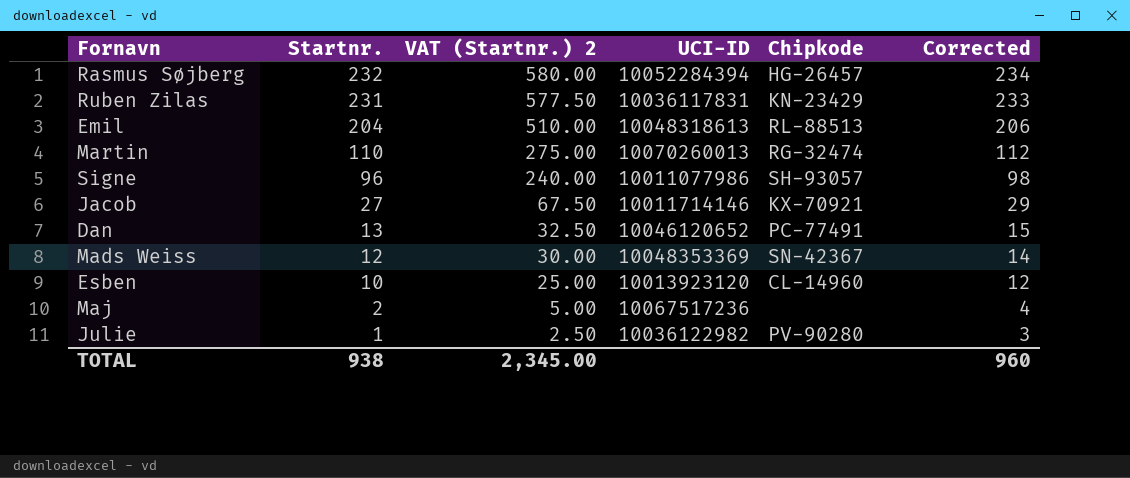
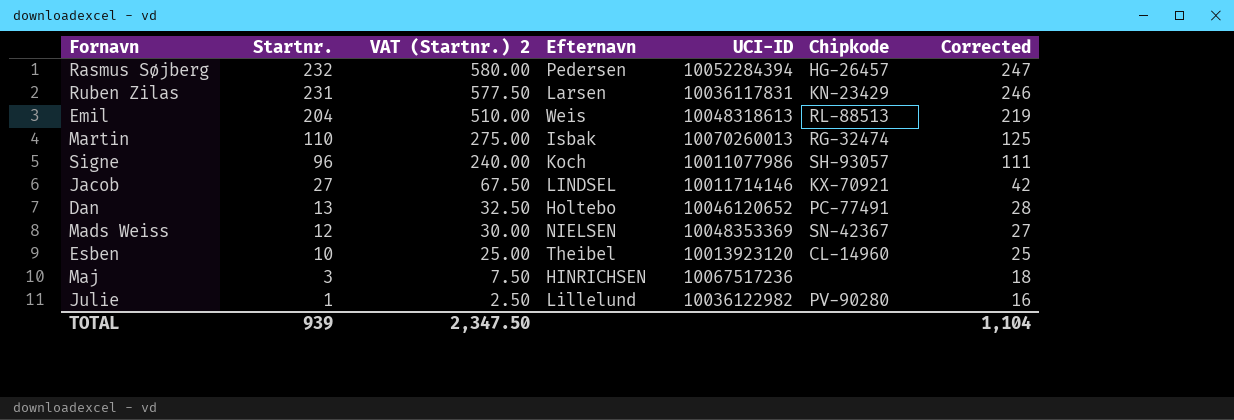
column Efternavn | position: none -> 4
column Corrected | formula: [Startnr.] + 2 -> [Startnr.] + 15
Maj | Startnr.: 2 -> 3
Maj | VAT (Startnr.) 2: 5.00 -> 7.50
TOTAL | Startnr.: 938 -> 939
TOTAL | VAT (Startnr.) 2: 2,345.00 -> 2,347.50
TOTAL | Corrected: 960 -> 1,104

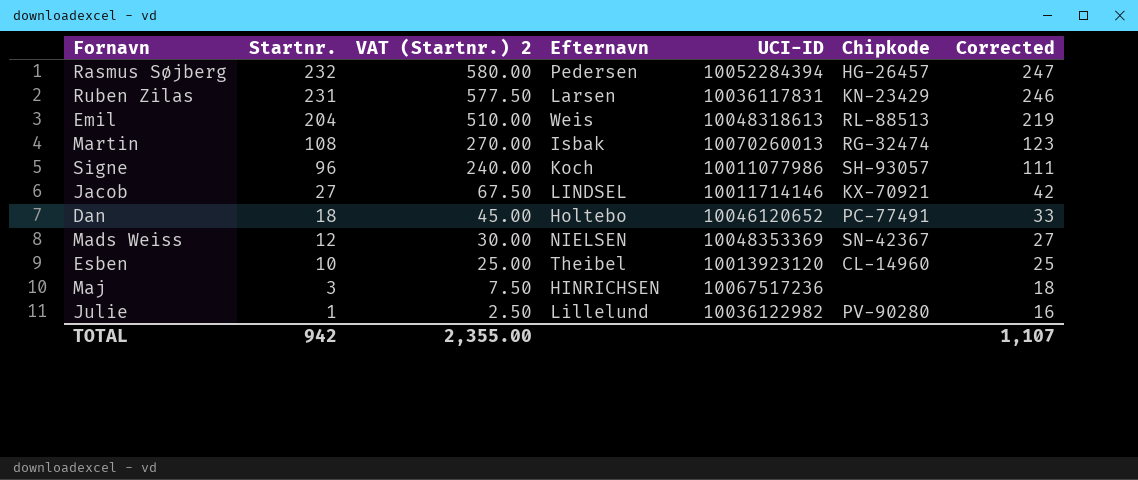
Martin | Startnr.: 110 -> 108
Martin | VAT (Startnr.) 2: 275.00 -> 270.00
Martin | Corrected: 125 -> 123
Dan | Startnr.: 13 -> 18
Dan | VAT (Startnr.) 2: 32.50 -> 45.00
Dan | Corrected: 28 -> 33
TOTAL | Startnr.: 939 -> 942
TOTAL | VAT (Startnr.) 2: 2,347.50 -> 2,355.00
TOTAL | Corrected: 1,104 -> 1,107

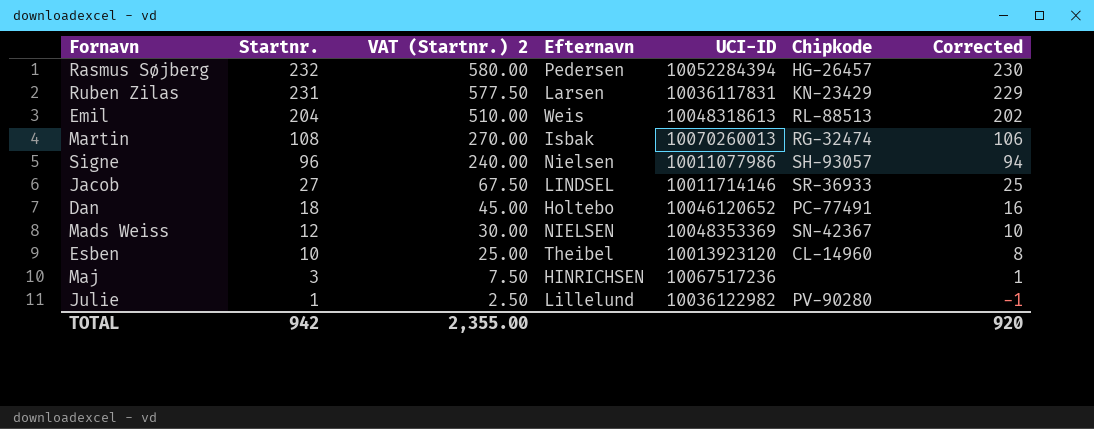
column Corrected | formula: [Startnr.] + 15 -> [Startnr.] - 2
Signe | Efternavn: Koch -> Nielsen
Jacob | Chipkode: KX-70921 -> SR-36933
TOTAL | Corrected: 1,107 -> 920

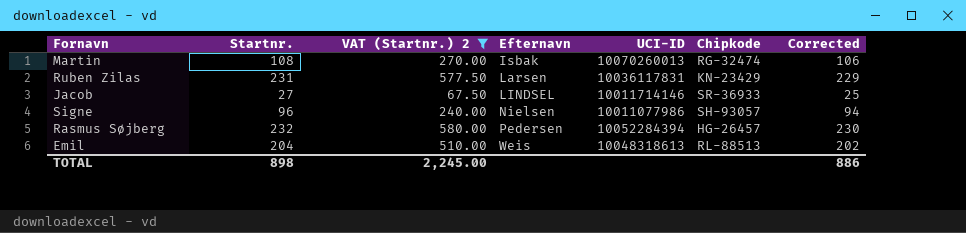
filter: none -> VAT (Startnr.) 2 >= 67.50
row order: Startnr. descending -> Efternavn ascending
TOTAL | Startnr.: 942 -> 898
TOTAL | VAT (Startnr.) 2: 2,355.00 -> 2,245.00
TOTAL | Corrected: 920 -> 886

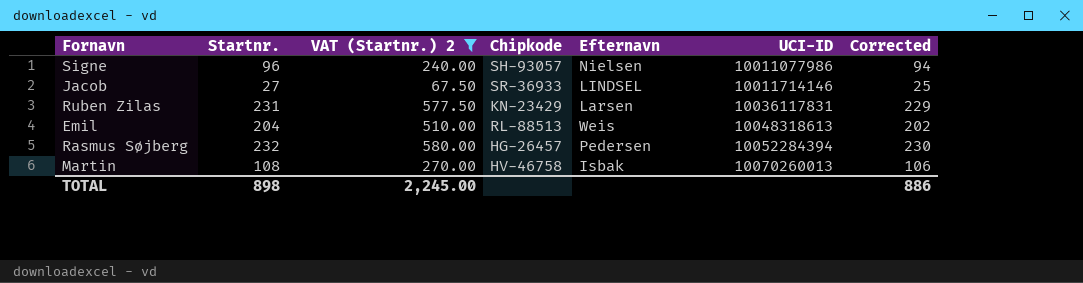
row order: Efternavn ascending -> UCI-ID ascending
column Chipkode | position: 6 -> 4
Martin | Chipkode: RG-32474 -> HV-46758

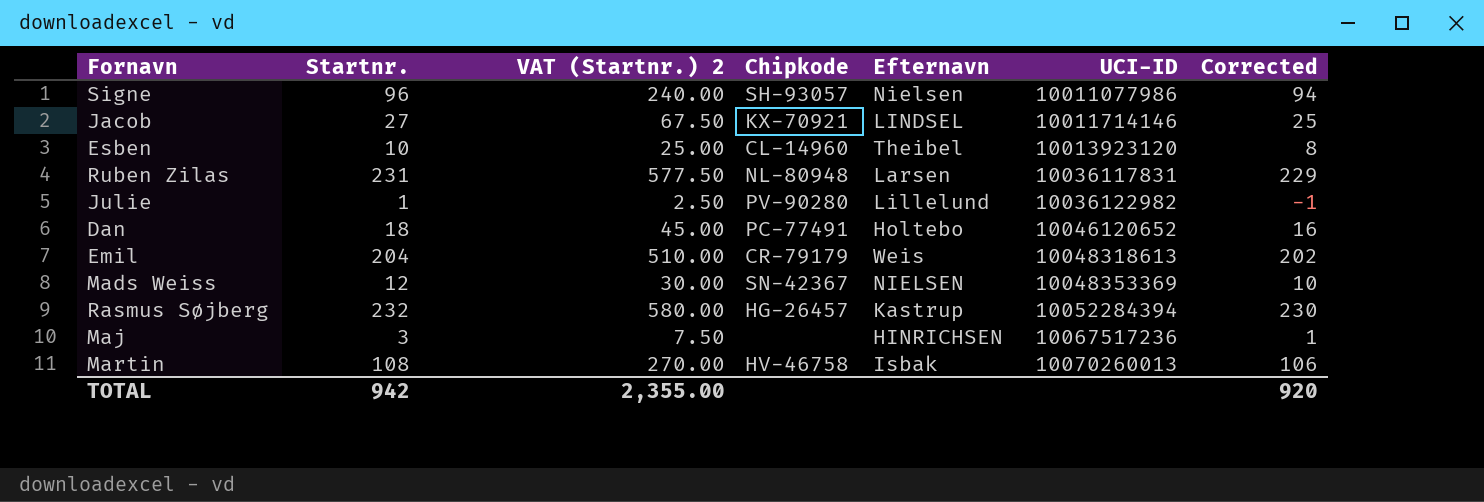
filter: VAT (Startnr.) 2 >= 67.50 -> none
Jacob | Chipkode: SR-36933 -> KX-70921
Ruben Zilas | Chipkode: KN-23429 -> NL-80948
Emil | Chipkode: RL-88513 -> CR-79179
Rasmus Søjberg | Efternavn: Pedersen -> Kastrup
TOTAL | Startnr.: 898 -> 942
TOTAL | VAT (Startnr.) 2: 2,245.00 -> 2,355.00
TOTAL | Corrected: 886 -> 920

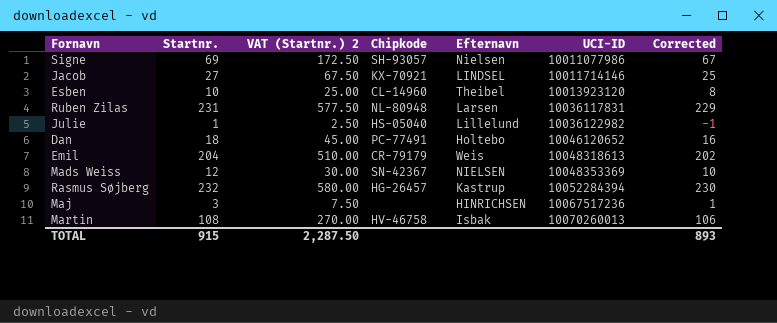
Signe | Startnr.: 96 -> 69
Signe | VAT (Startnr.) 2: 240.00 -> 172.50
Signe | Corrected: 94 -> 67
Julie | Chipkode: PV-90280 -> HS-05040
TOTAL | Startnr.: 942 -> 915
TOTAL | VAT (Startnr.) 2: 2,355.00 -> 2,287.50
TOTAL | Corrected: 920 -> 893

